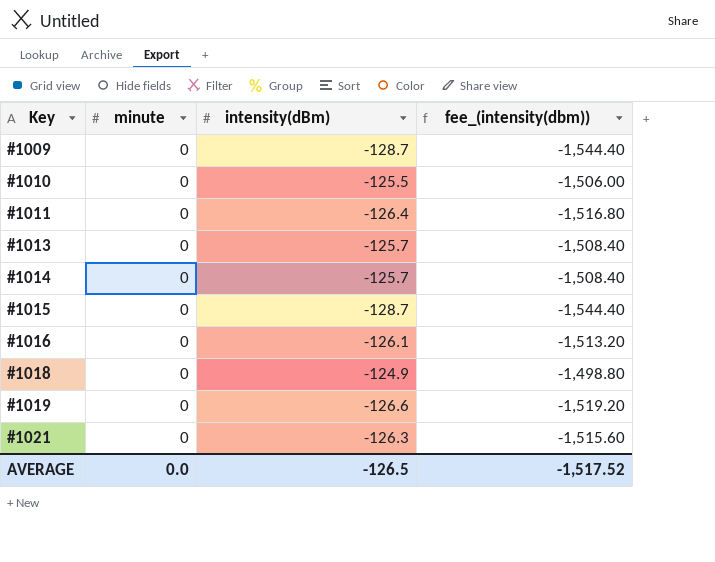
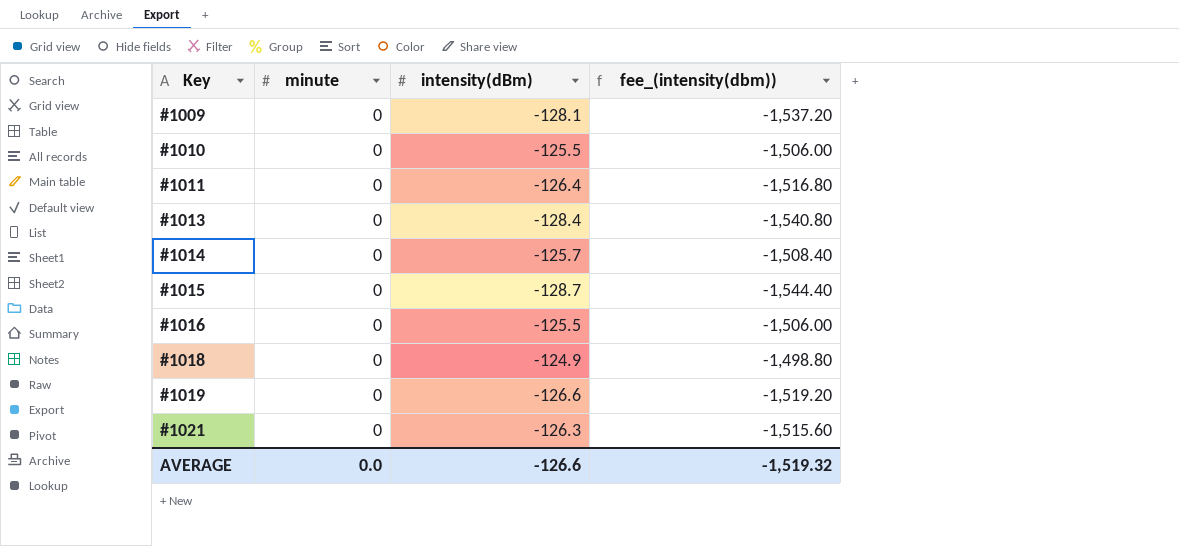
#1009 | intensity(dBm): -128.7 -> -128.1
#1009 | fee_(intensity(dbm)): -1,544.40 -> -1,537.20
#1013 | intensity(dBm): -125.7 -> -128.4
#1013 | fee_(intensity(dbm)): -1,508.40 -> -1,540.80
#1016 | intensity(dBm): -126.1 -> -125.5
#1016 | fee_(intensity(dbm)): -1,513.20 -> -1,506.00
AVERAGE | intensity(dBm): -126.5 -> -126.6
AVERAGE | fee_(intensity(dbm)): -1,517.52 -> -1,519.32

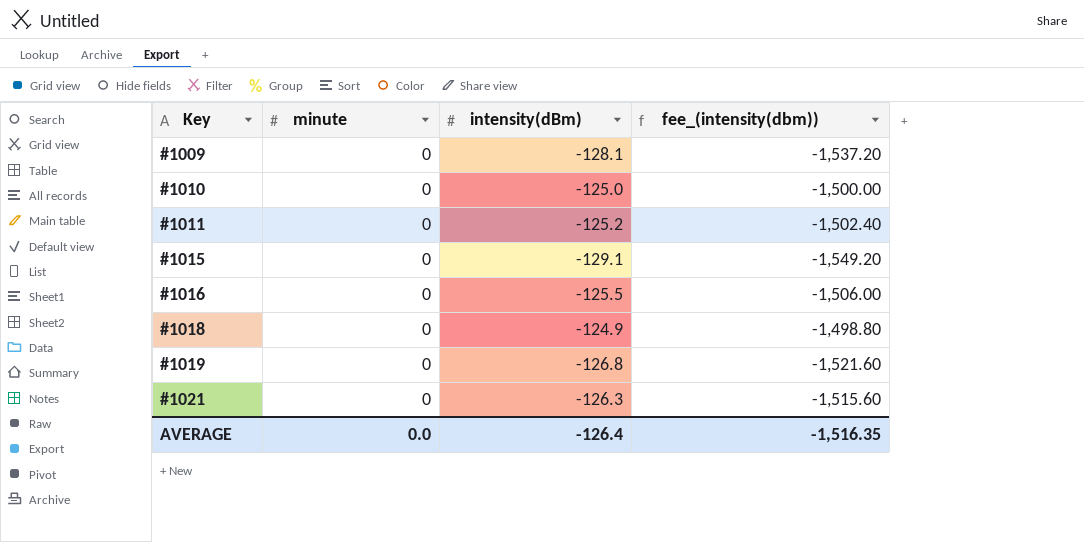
row #1013: 0 | -128.4 | -1,540.80 -> none
row #1014: 0 | -125.7 | -1,508.40 -> none
#1010 | intensity(dBm): -125.5 -> -125.0
#1010 | fee_(intensity(dbm)): -1,506.00 -> -1,500.00
#1011 | intensity(dBm): -126.4 -> -125.2
#1011 | fee_(intensity(dbm)): -1,516.80 -> -1,502.40
#1015 | intensity(dBm): -128.7 -> -129.1
#1015 | fee_(intensity(dbm)): -1,544.40 -> -1,549.20
#1019 | intensity(dBm): -126.6 -> -126.8
#1019 | fee_(intensity(dbm)): -1,519.20 -> -1,521.60
AVERAGE | intensity(dBm): -126.6 -> -126.4
AVERAGE | fee_(intensity(dbm)): -1,519.32 -> -1,516.35

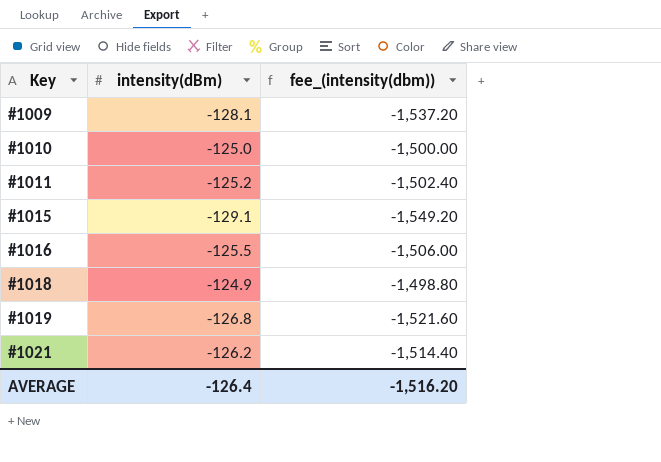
column minute | position: 2 -> none
#1021 | intensity(dBm): -126.3 -> -126.2
#1021 | fee_(intensity(dbm)): -1,515.60 -> -1,514.40
AVERAGE | fee_(intensity(dbm)): -1,516.35 -> -1,516.20

